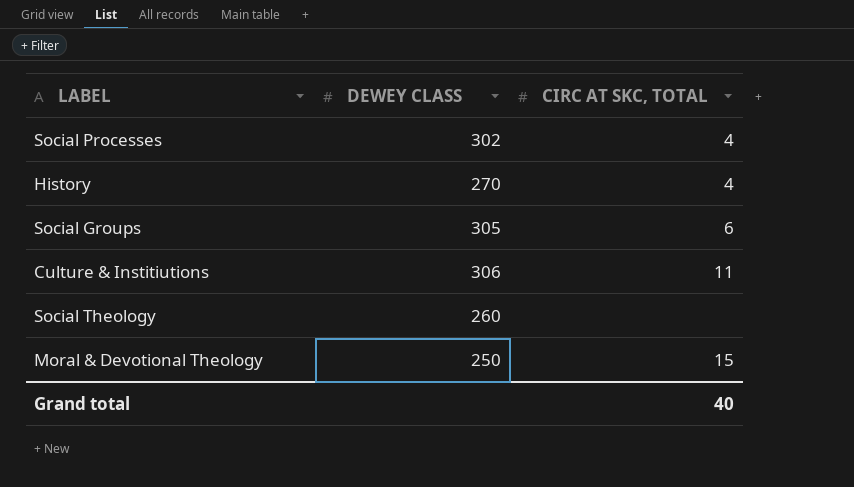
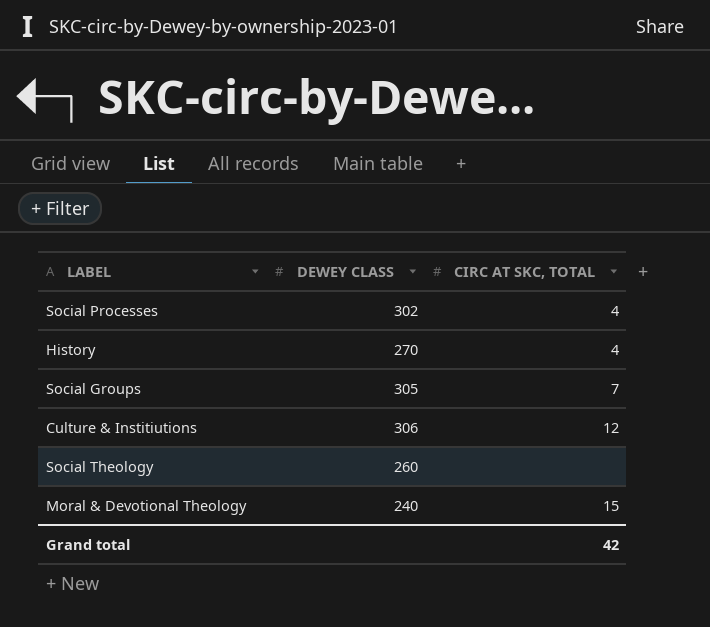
Social Groups | CIRC AT SKC, TOTAL: 6 -> 7
Culture & Institiutions | CIRC AT SKC, TOTAL: 11 -> 12
Moral & Devotional Theology | DEWEY CLASS: 250 -> 240
Grand total | CIRC AT SKC, TOTAL: 40 -> 42

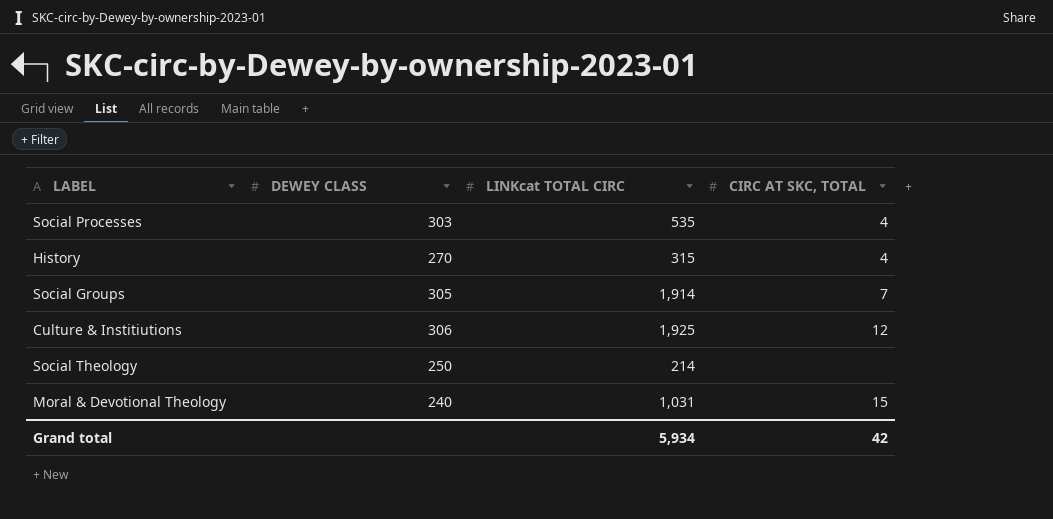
column LINKcat TOTAL CIRC | position: none -> 3
Social Processes | DEWEY CLASS: 302 -> 303
Social Theology | DEWEY CLASS: 260 -> 250

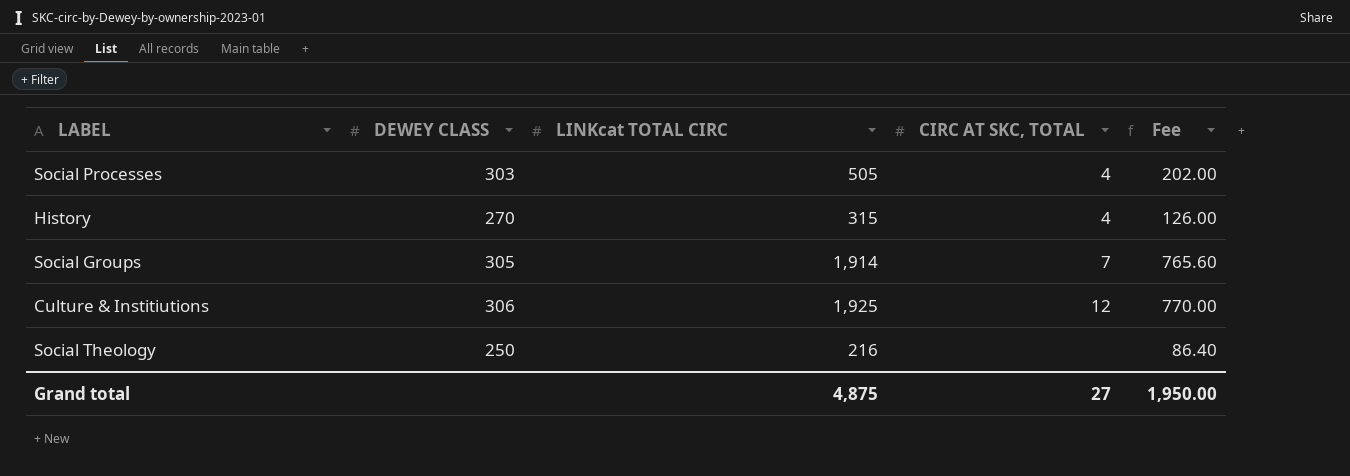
column Fee | formula: none -> [LINKcat TOTAL CIRC] * 0.4
row Moral & Devotional Theology: 240 | 1,031 | 15 -> none
Social Processes | LINKcat TOTAL CIRC: 535 -> 505
Social Theology | LINKcat TOTAL CIRC: 214 -> 216
Grand total | LINKcat TOTAL CIRC: 5,934 -> 4,875
Grand total | CIRC AT SKC, TOTAL: 42 -> 27

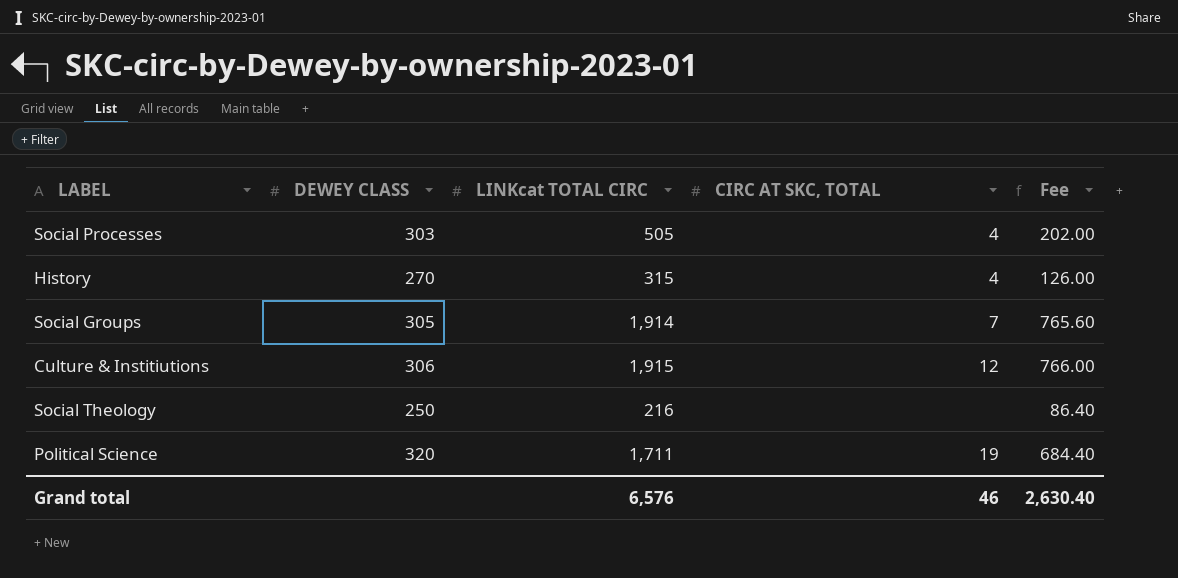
Culture & Institiutions | LINKcat TOTAL CIRC: 1,925 -> 1,915
Culture & Institiutions | Fee: 770.00 -> 766.00
row Political Science: none -> 320 | 1,711 | 19 | 684.40
Grand total | LINKcat TOTAL CIRC: 4,875 -> 6,576
Grand total | CIRC AT SKC, TOTAL: 27 -> 46
Grand total | Fee: 1,950.00 -> 2,630.40

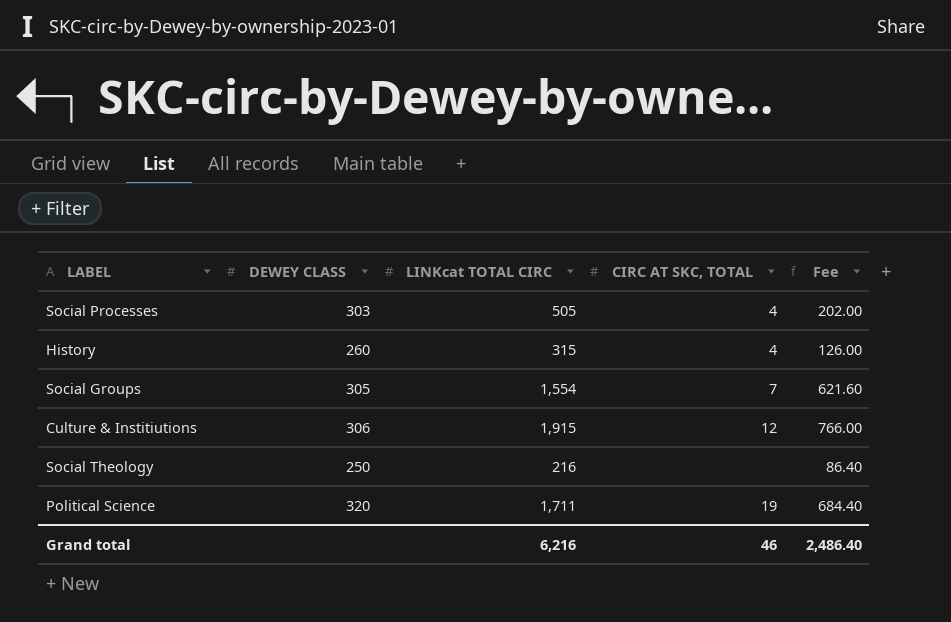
History | DEWEY CLASS: 270 -> 260
Social Groups | LINKcat TOTAL CIRC: 1,914 -> 1,554
Social Groups | Fee: 765.60 -> 621.60
Grand total | LINKcat TOTAL CIRC: 6,576 -> 6,216
Grand total | Fee: 2,630.40 -> 2,486.40

